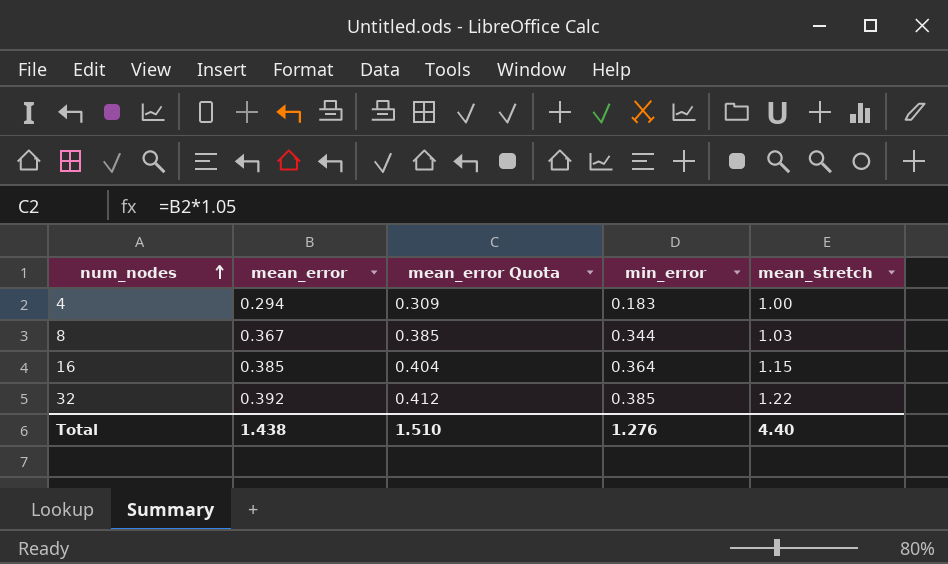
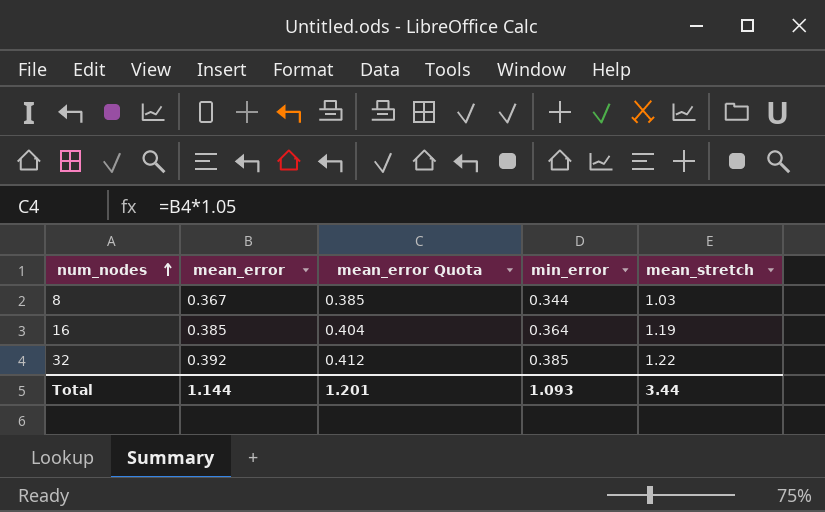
row 4: 0.294 | 0.309 | 0.183 | 1.00 -> none
16 | mean_stretch: 1.15 -> 1.19
Total | mean_error: 1.438 -> 1.144
Total | mean_error Quota: 1.510 -> 1.201
Total | min_error: 1.276 -> 1.093
Total | mean_stretch: 4.40 -> 3.44

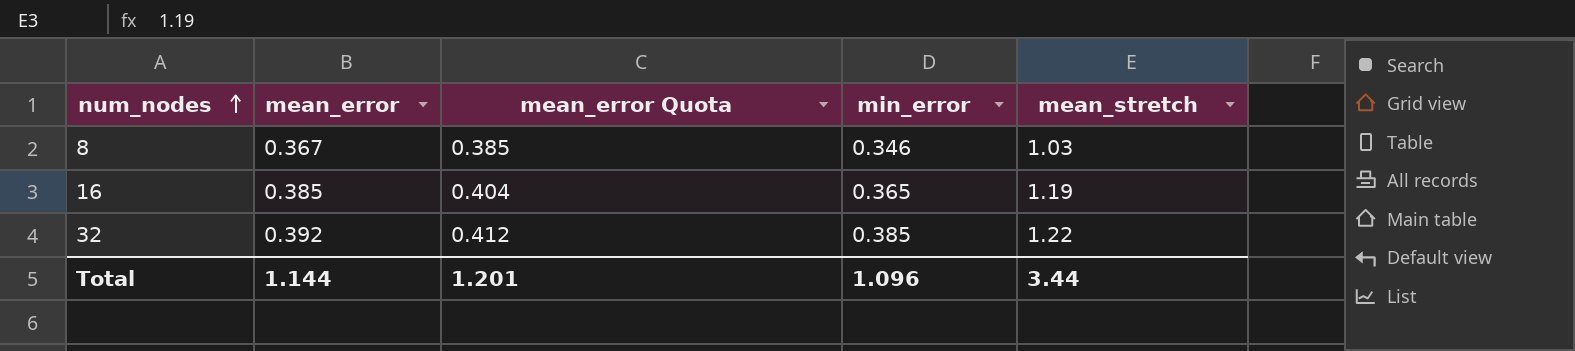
8 | min_error: 0.344 -> 0.346
16 | min_error: 0.364 -> 0.365
Total | min_error: 1.093 -> 1.096

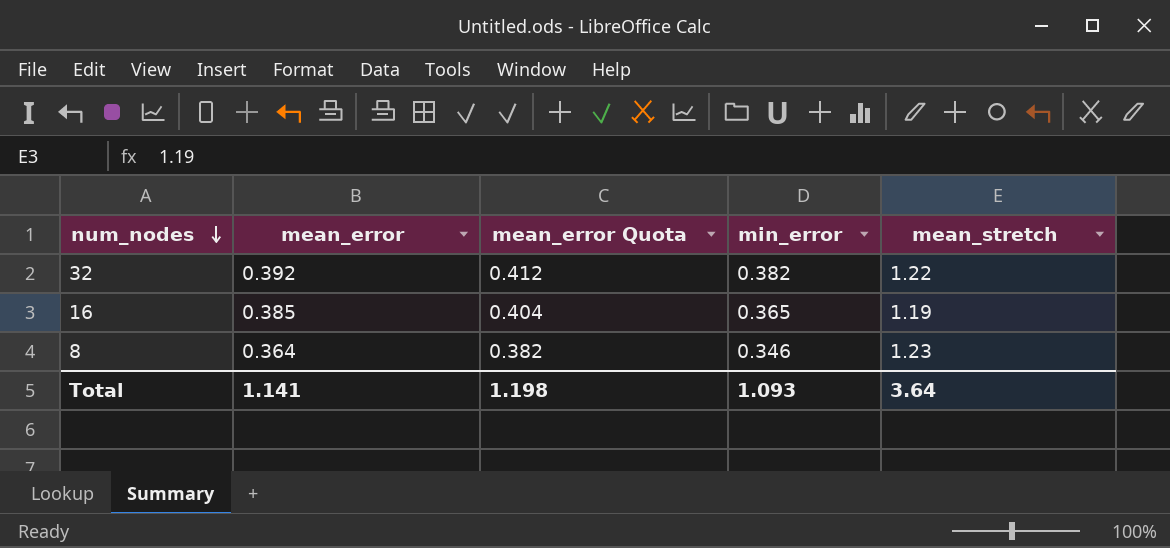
row order: num_nodes ascending -> num_nodes descending
32 | min_error: 0.385 -> 0.382
8 | mean_error: 0.367 -> 0.364
8 | mean_error Quota: 0.385 -> 0.382
8 | mean_stretch: 1.03 -> 1.23
Total | mean_error: 1.144 -> 1.141
Total | mean_error Quota: 1.201 -> 1.198
Total | min_error: 1.096 -> 1.093
Total | mean_stretch: 3.44 -> 3.64

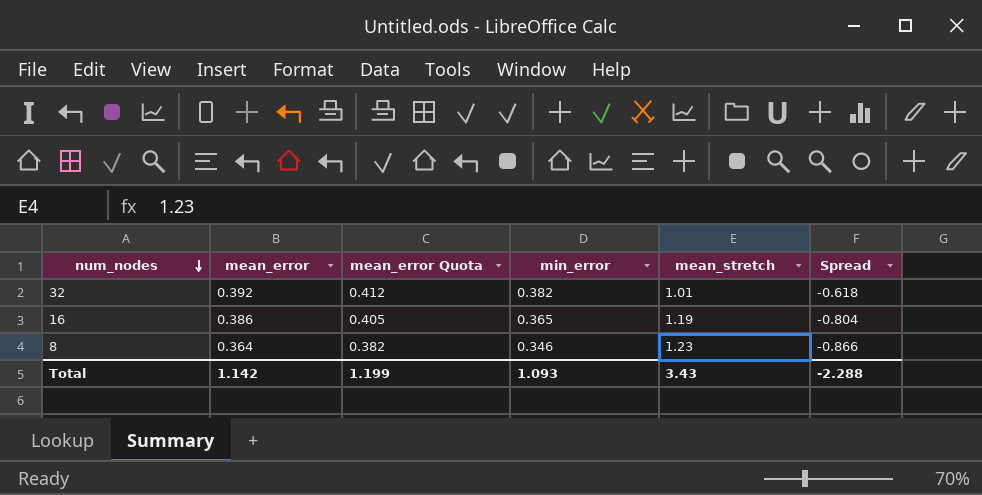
column Spread | formula: none -> [mean_error] - [mean_stretch]
32 | mean_stretch: 1.22 -> 1.01
16 | mean_error: 0.385 -> 0.386
16 | mean_error Quota: 0.404 -> 0.405
Total | mean_error: 1.141 -> 1.142
Total | mean_error Quota: 1.198 -> 1.199
Total | mean_stretch: 3.64 -> 3.43

